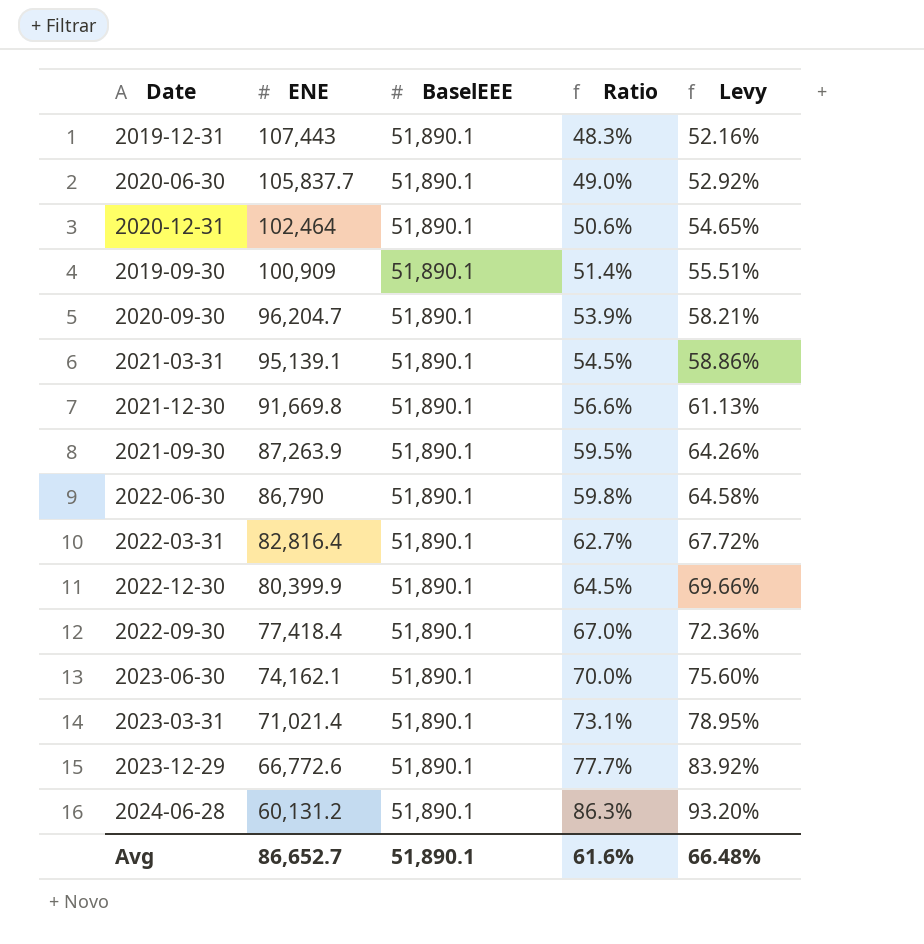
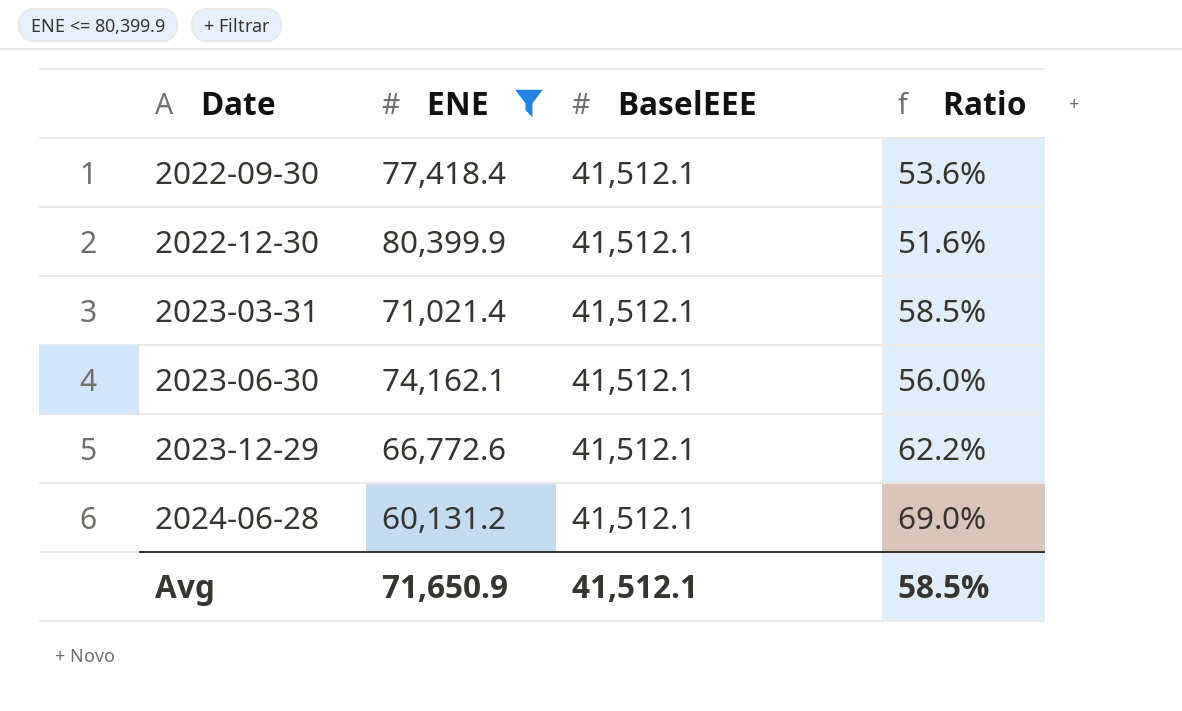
filter: none -> ENE <= 80,399.9
row order: ENE descending -> Date ascending
column Levy | formula: [Ratio] * 1.08 -> none
2022-09-30 | BaselEEE: 51,890.1 -> 41,512.1
2022-09-30 | Ratio: 67.0% -> 53.6%
2022-12-30 | BaselEEE: 51,890.1 -> 41,512.1
2022-12-30 | Ratio: 64.5% -> 51.6%
2023-03-31 | BaselEEE: 51,890.1 -> 41,512.1
2023-03-31 | Ratio: 73.1% -> 58.5%
2023-06-30 | BaselEEE: 51,890.1 -> 41,512.1
2023-06-30 | Ratio: 70.0% -> 56.0%
2023-12-29 | BaselEEE: 51,890.1 -> 41,512.1
2023-12-29 | Ratio: 77.7% -> 62.2%
2024-06-28 | BaselEEE: 51,890.1 -> 41,512.1
2024-06-28 | Ratio: 86.3% -> 69.0%
Avg | ENE: 86,652.7 -> 71,650.9
Avg | BaselEEE: 51,890.1 -> 41,512.1
Avg | Ratio: 61.6% -> 58.5%

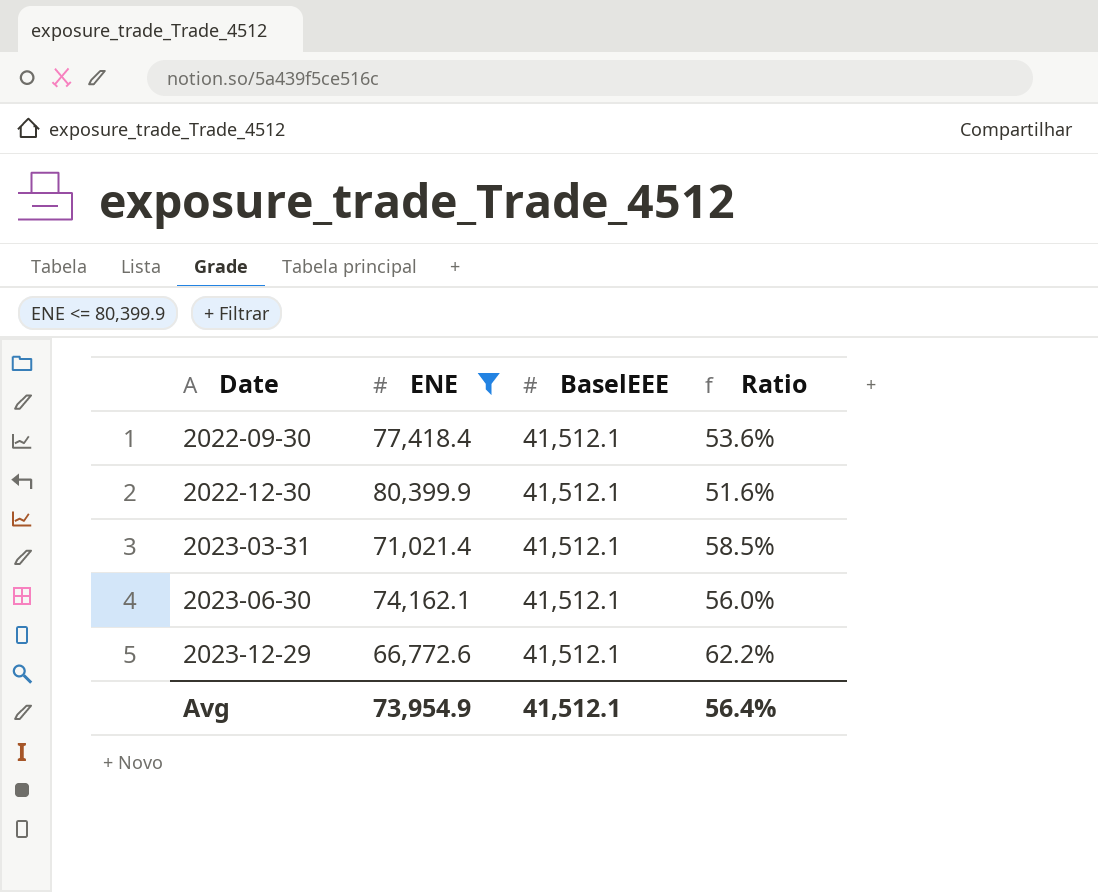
row 2024-06-28: 60,131.2 | 41,512.1 | 69.0% -> none
Avg | ENE: 71,650.9 -> 73,954.9
Avg | Ratio: 58.5% -> 56.4%

